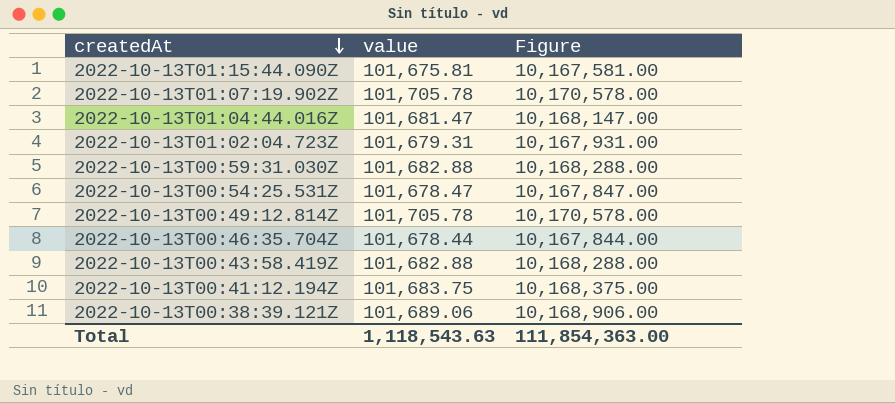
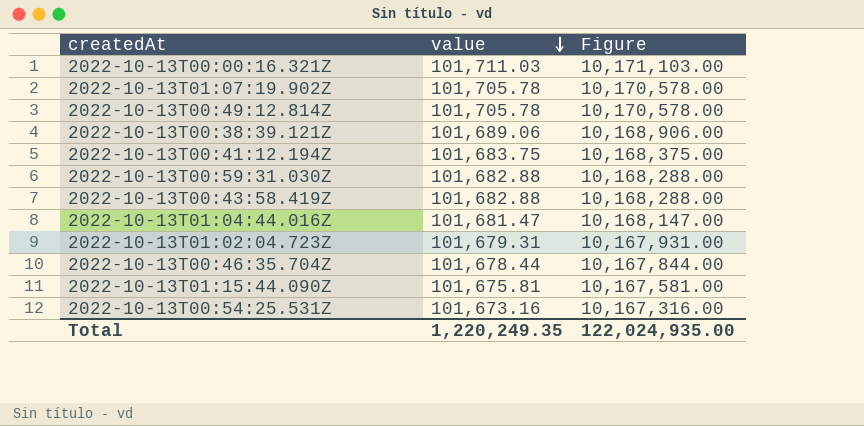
row order: createdAt descending -> value descending
row 2022-10-13T00:00:16.321Z: none -> 101,711.03 | 10,171,103.00
2022-10-13T00:54:25.531Z | value: 101,678.47 -> 101,673.16
2022-10-13T00:54:25.531Z | Figure: 10,167,847.00 -> 10,167,316.00
Total | value: 1,118,543.63 -> 1,220,249.35
Total | Figure: 111,854,363.00 -> 122,024,935.00

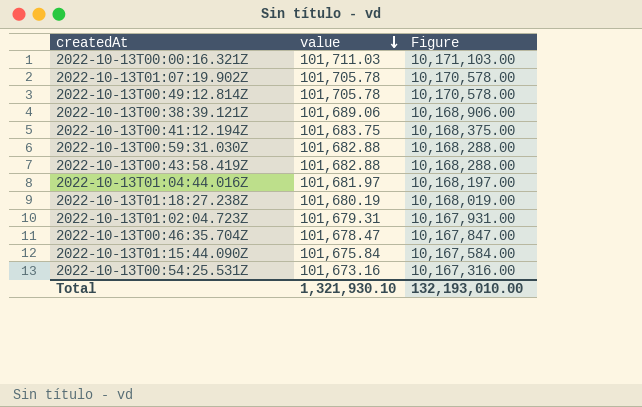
2022-10-13T01:04:44.016Z | value: 101,681.47 -> 101,681.97
2022-10-13T01:04:44.016Z | Figure: 10,168,147.00 -> 10,168,197.00
row 2022-10-13T01:18:27.238Z: none -> 101,680.19 | 10,168,019.00
2022-10-13T00:46:35.704Z | value: 101,678.44 -> 101,678.47
2022-10-13T00:46:35.704Z | Figure: 10,167,844.00 -> 10,167,847.00
2022-10-13T01:15:44.090Z | value: 101,675.81 -> 101,675.84
2022-10-13T01:15:44.090Z | Figure: 10,167,581.00 -> 10,167,584.00
Total | value: 1,220,249.35 -> 1,321,930.10
Total | Figure: 122,024,935.00 -> 132,193,010.00

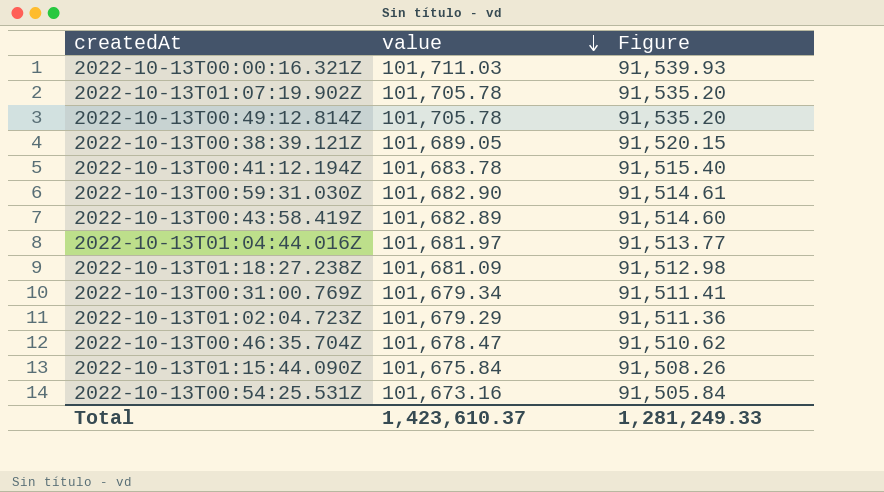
column Figure | formula: [value] * 100 -> [value] * 0.9
2022-10-13T00:38:39.121Z | value: 101,689.06 -> 101,689.05
2022-10-13T00:41:12.194Z | value: 101,683.75 -> 101,683.78
2022-10-13T00:59:31.030Z | value: 101,682.88 -> 101,682.90
2022-10-13T00:43:58.419Z | value: 101,682.88 -> 101,682.89
2022-10-13T01:18:27.238Z | value: 101,680.19 -> 101,681.09
row 2022-10-13T00:31:00.769Z: none -> 101,679.34 | 91,511.41
2022-10-13T01:02:04.723Z | value: 101,679.31 -> 101,679.29
Total | value: 1,321,930.10 -> 1,423,610.37
Total | Figure: 132,193,010.00 -> 1,281,249.33

